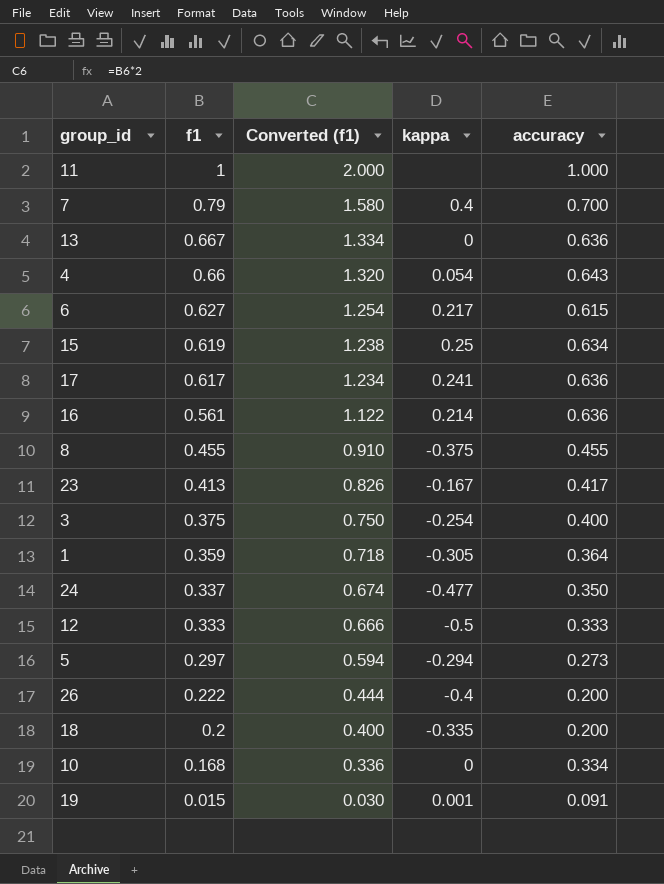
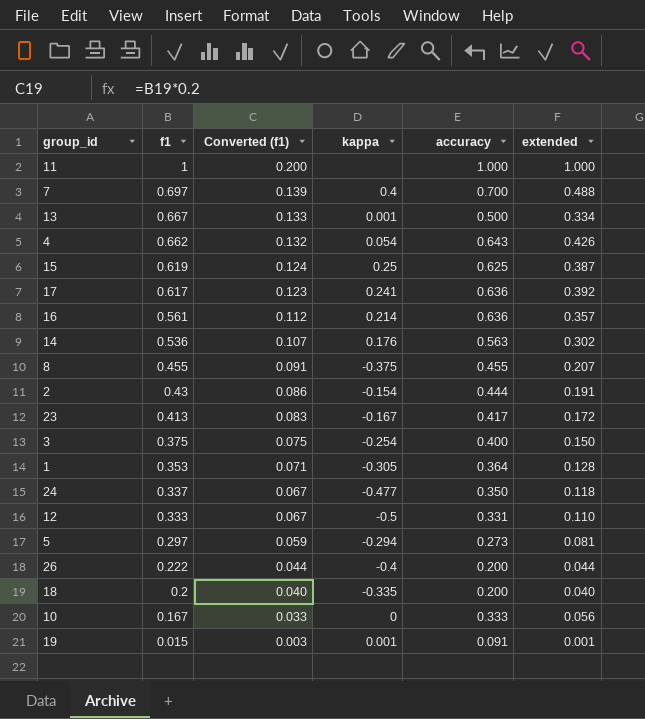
column Converted (f1) | formula: [f1] * 2 -> [f1] * 0.2
column extended | formula: none -> [f1] * [accuracy]
row 6: 0.627 | 1.254 | 0.217 | 0.615 -> none
7 | f1: 0.79 -> 0.697
13 | kappa: 0 -> 0.001
13 | accuracy: 0.636 -> 0.500
4 | f1: 0.66 -> 0.662
15 | accuracy: 0.634 -> 0.625
row 14: none -> 0.536 | 0.107 | 0.176 | 0.563 | 0.302
row 2: none -> 0.43 | 0.086 | -0.154 | 0.444 | 0.191
1 | f1: 0.359 -> 0.353
12 | accuracy: 0.333 -> 0.331
10 | f1: 0.168 -> 0.167
10 | accuracy: 0.334 -> 0.333

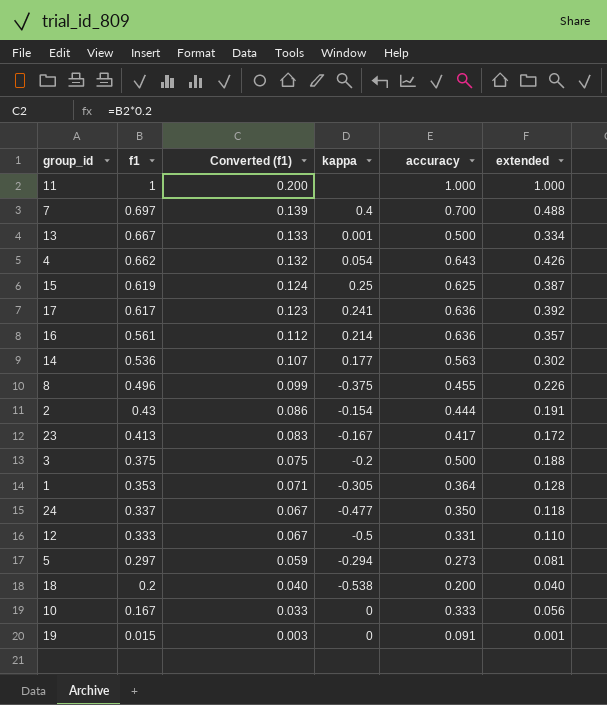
row 26: 0.222 | 0.044 | -0.4 | 0.200 | 0.044 -> none
14 | kappa: 0.176 -> 0.177
8 | f1: 0.455 -> 0.496
8 | Converted (f1): 0.091 -> 0.099
8 | extended: 0.207 -> 0.226
3 | kappa: -0.254 -> -0.2
3 | accuracy: 0.400 -> 0.500
3 | extended: 0.150 -> 0.188
18 | kappa: -0.335 -> -0.538
19 | kappa: 0.001 -> 0

